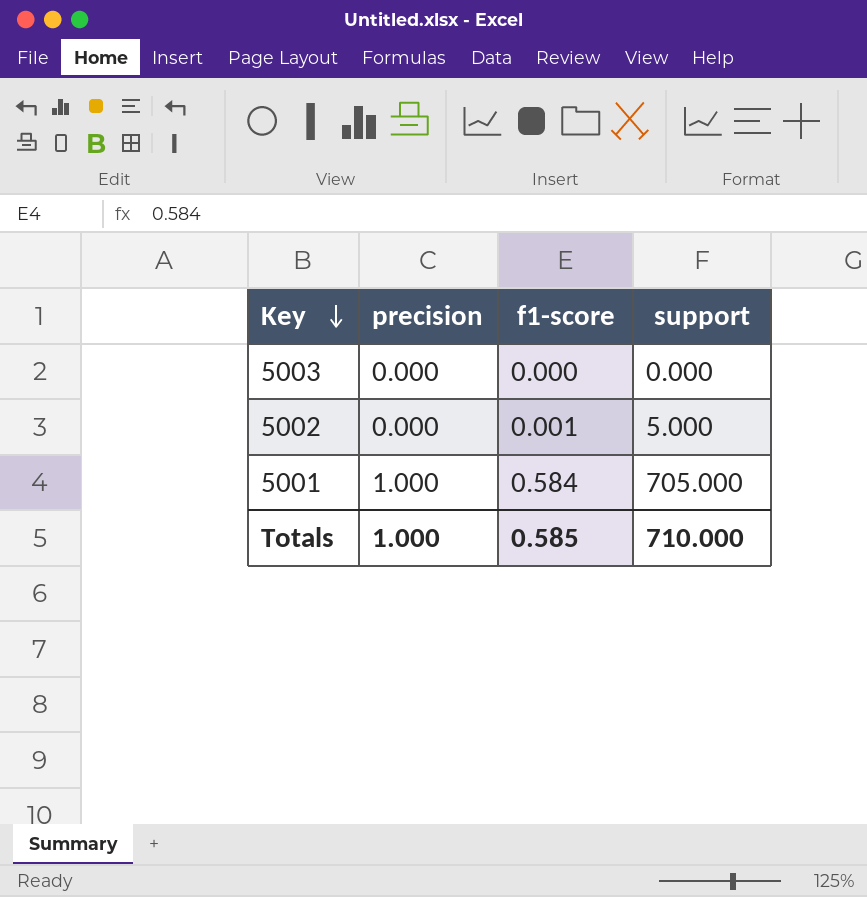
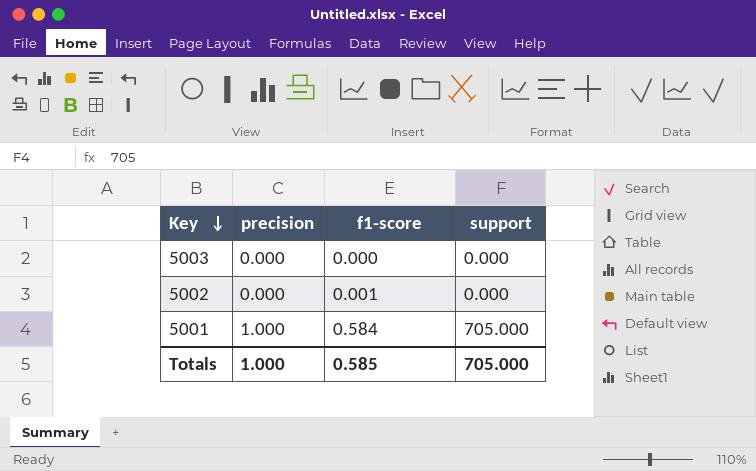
5002 | support: 5.000 -> 0.000
Totals | support: 710.000 -> 705.000

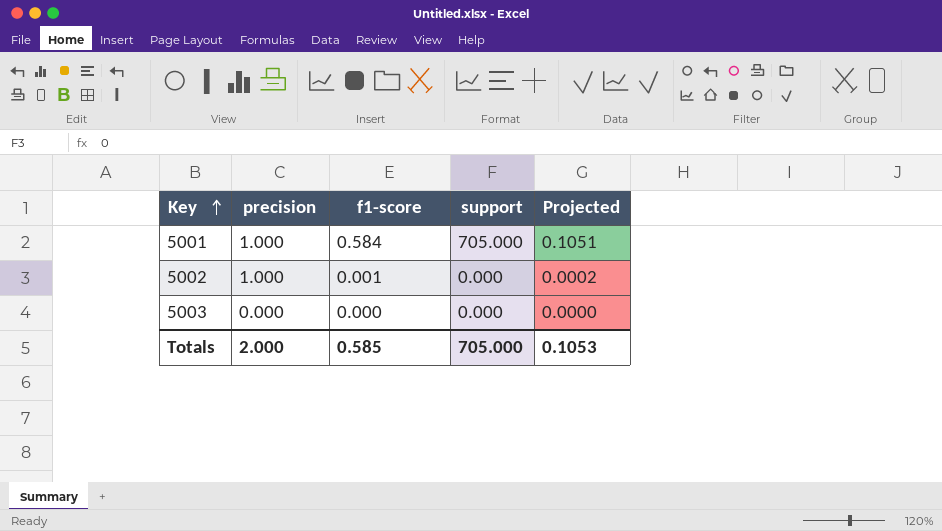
row order: Key descending -> Key ascending
column Projected | formula: none -> [f1-score] * 0.18
5002 | precision: 0.000 -> 1.000
Totals | precision: 1.000 -> 2.000

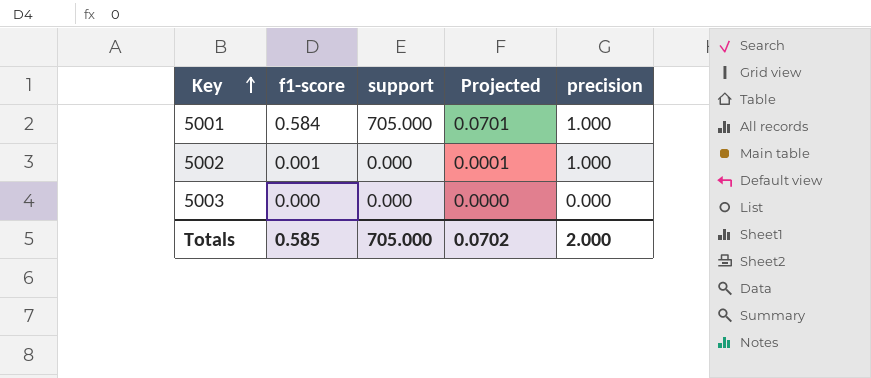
column Projected | formula: [f1-score] * 0.18 -> [f1-score] * 0.12
column precision | position: 2 -> 5
Totals | Projected: 0.1053 -> 0.0702

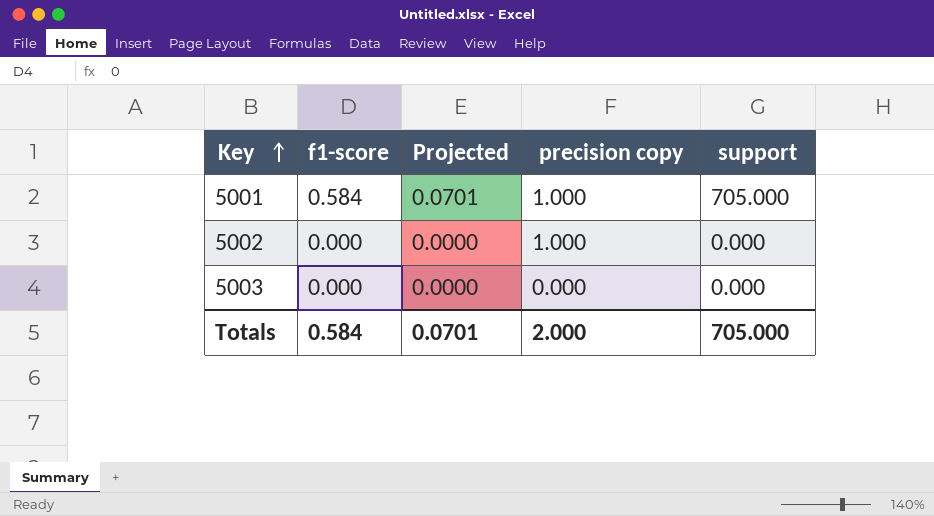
column name: precision -> precision copy
column support | position: 3 -> 5
5002 | f1-score: 0.001 -> 0.000
5002 | Projected: 0.0001 -> 0.0000
Totals | f1-score: 0.585 -> 0.584
Totals | Projected: 0.0702 -> 0.0701

